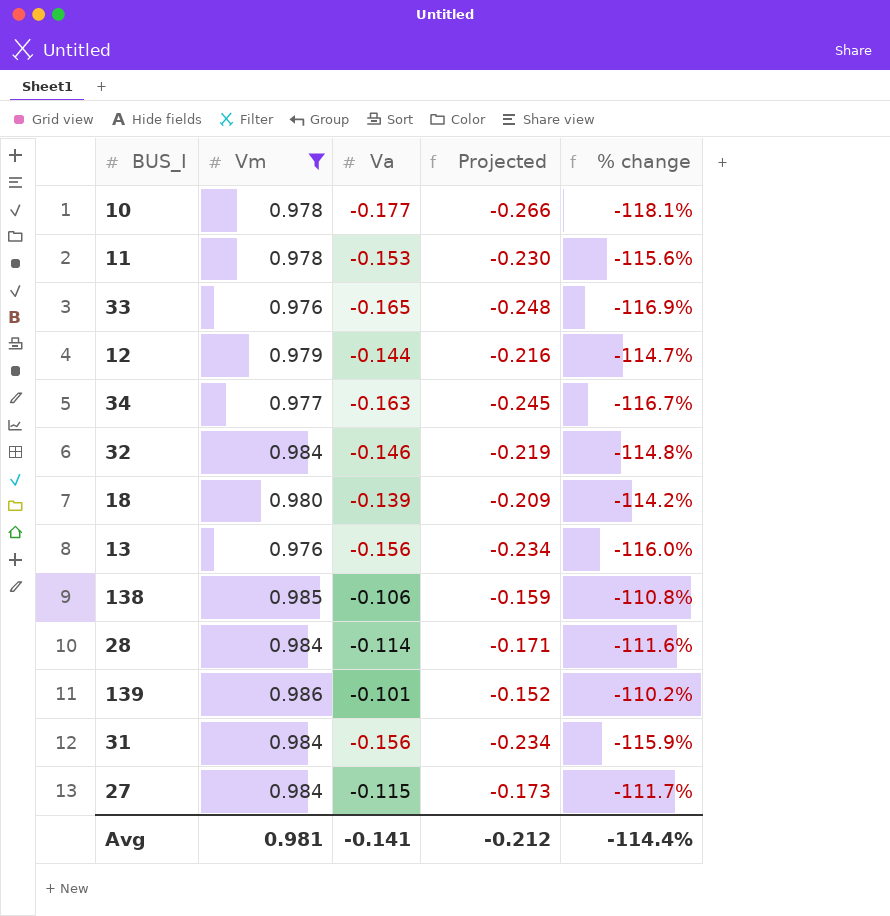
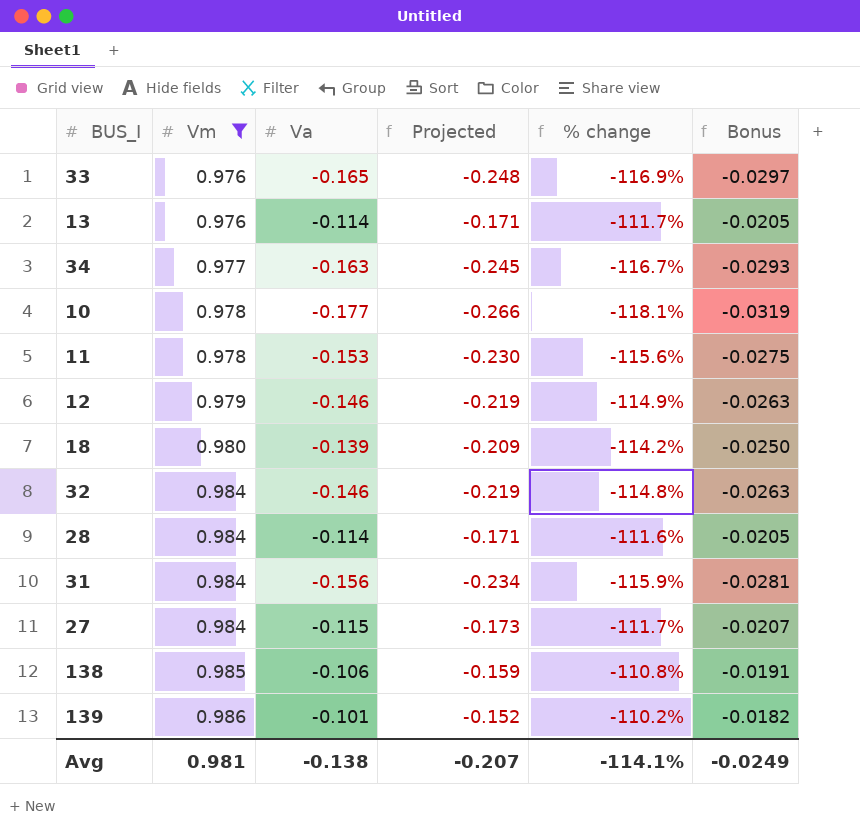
row order: none -> Vm ascending
column Bonus | formula: none -> [Va] * 0.18
13 | Va: -0.156 -> -0.114
13 | Projected: -0.234 -> -0.171
13 | % change: -116.0% -> -111.7%
12 | Va: -0.144 -> -0.146
12 | Projected: -0.216 -> -0.219
12 | % change: -114.7% -> -114.9%
Avg | Va: -0.141 -> -0.138
Avg | Projected: -0.212 -> -0.207
Avg | % change: -114.4% -> -114.1%

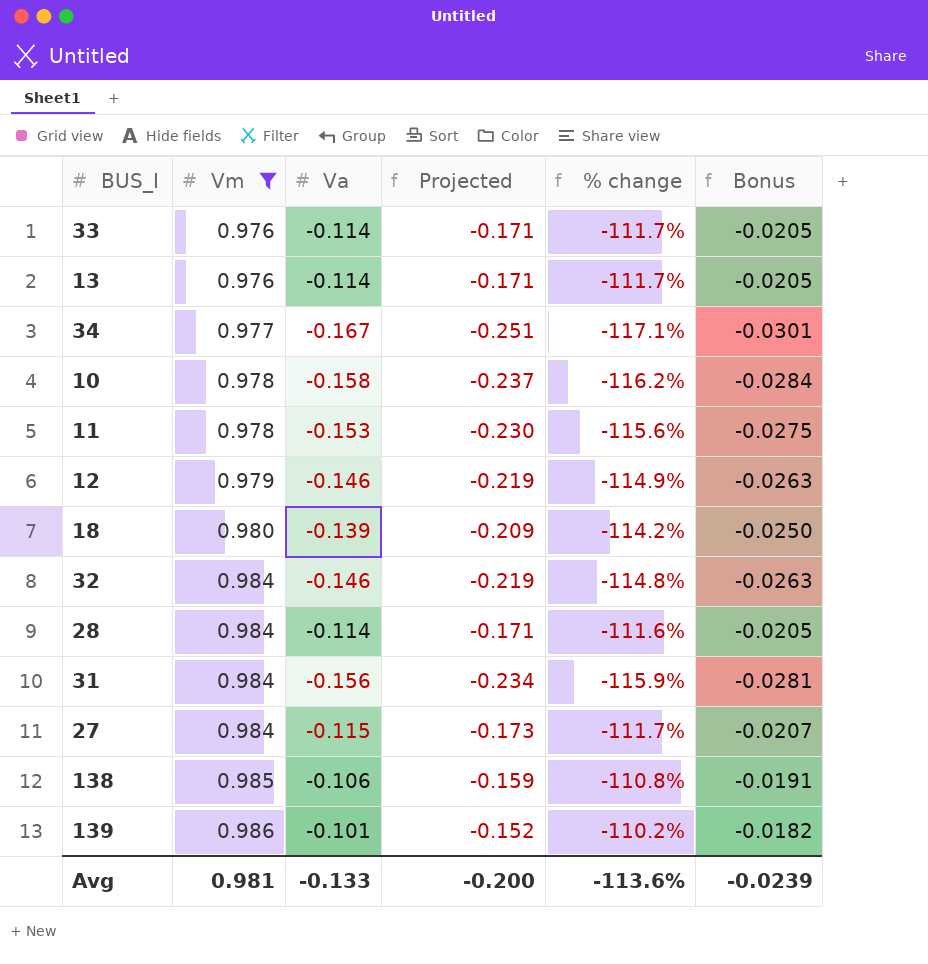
33 | Va: -0.165 -> -0.114
33 | Projected: -0.248 -> -0.171
33 | % change: -116.9% -> -111.7%
33 | Bonus: -0.0297 -> -0.0205
34 | Va: -0.163 -> -0.167
34 | Projected: -0.245 -> -0.251
34 | % change: -116.7% -> -117.1%
34 | Bonus: -0.0293 -> -0.0301
10 | Va: -0.177 -> -0.158
10 | Projected: -0.266 -> -0.237
10 | % change: -118.1% -> -116.2%
10 | Bonus: -0.0319 -> -0.0284
Avg | Va: -0.138 -> -0.133
Avg | Projected: -0.207 -> -0.200
Avg | % change: -114.1% -> -113.6%
Avg | Bonus: -0.0249 -> -0.0239

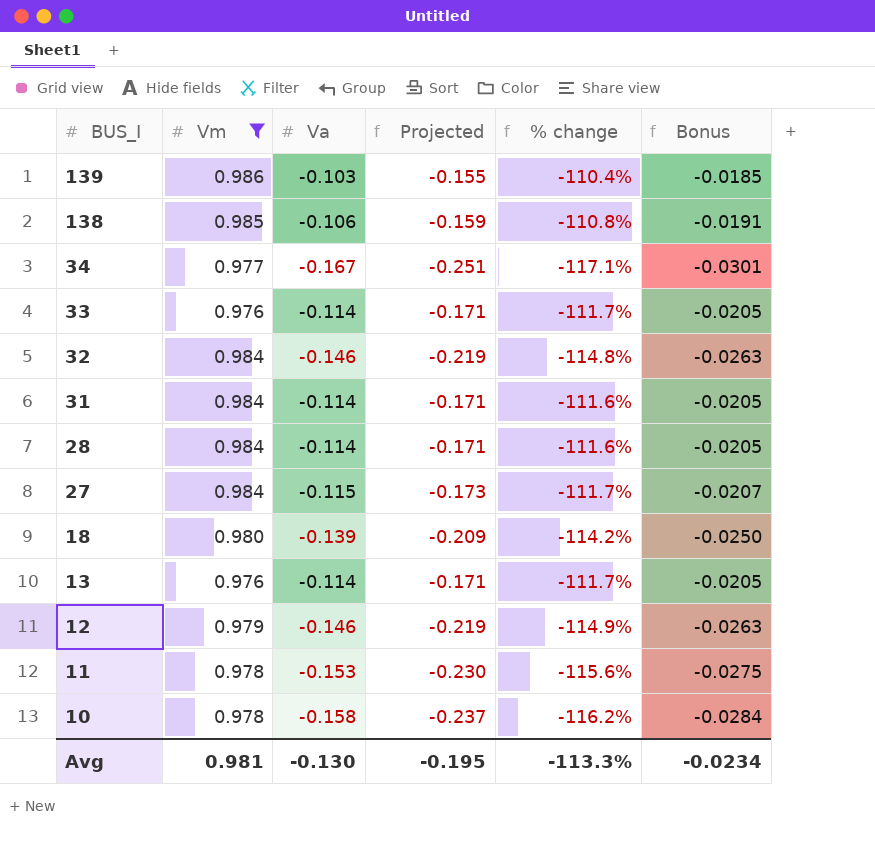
row order: Vm ascending -> BUS_I descending
139 | Va: -0.101 -> -0.103
139 | Projected: -0.152 -> -0.155
139 | % change: -110.2% -> -110.4%
139 | Bonus: -0.0182 -> -0.0185
31 | Va: -0.156 -> -0.114
31 | Projected: -0.234 -> -0.171
31 | % change: -115.9% -> -111.6%
31 | Bonus: -0.0281 -> -0.0205
Avg | Va: -0.133 -> -0.130
Avg | Projected: -0.200 -> -0.195
Avg | % change: -113.6% -> -113.3%
Avg | Bonus: -0.0239 -> -0.0234

